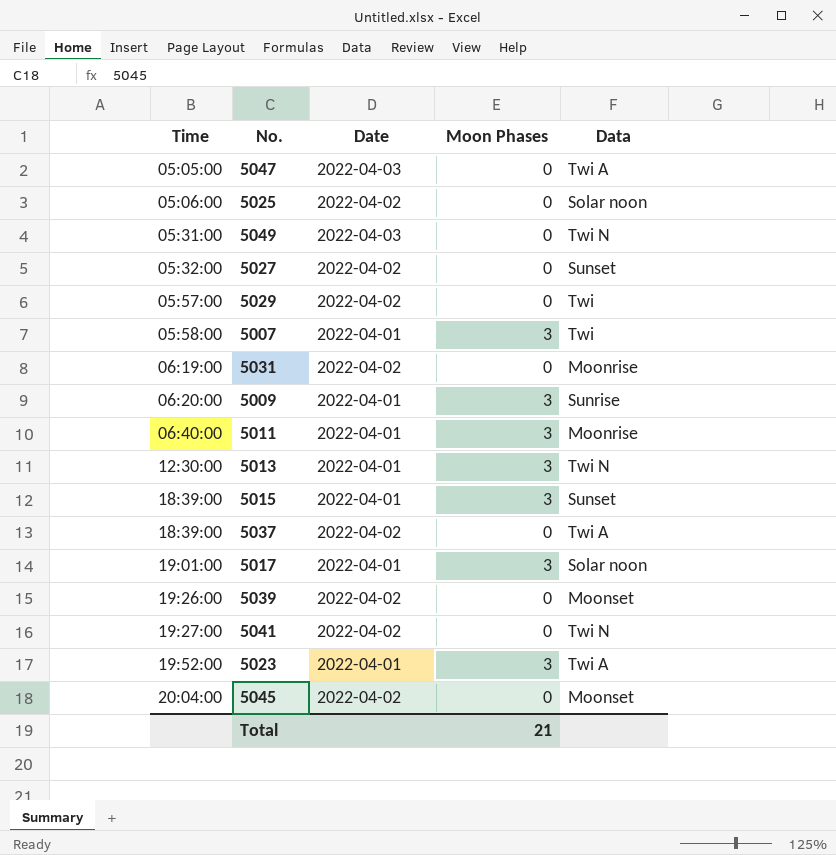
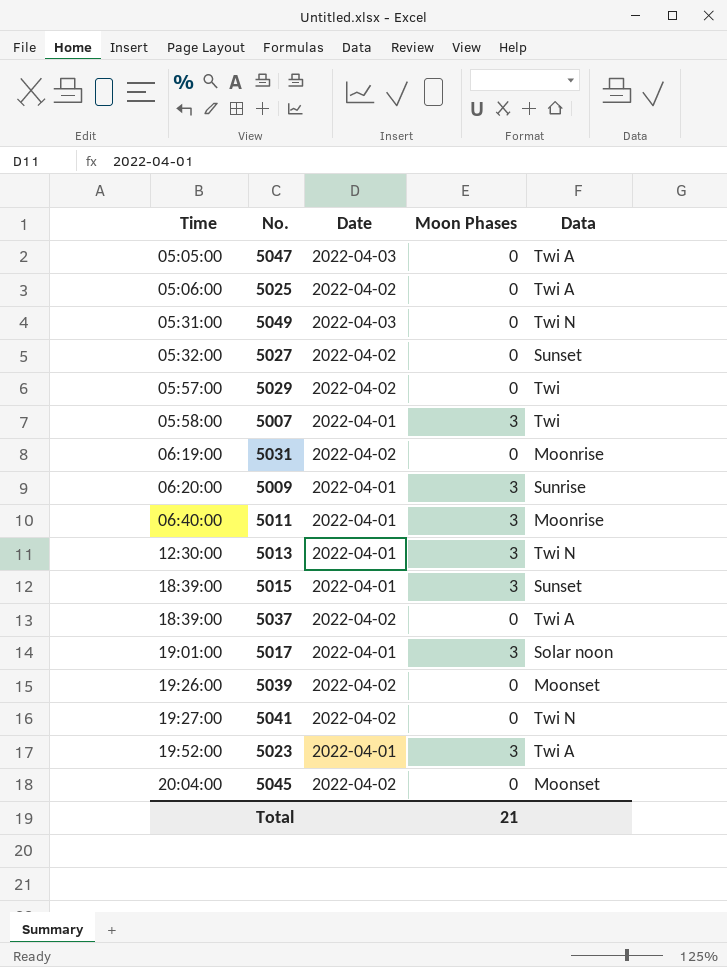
5025 | Data: Solar noon -> Twi A

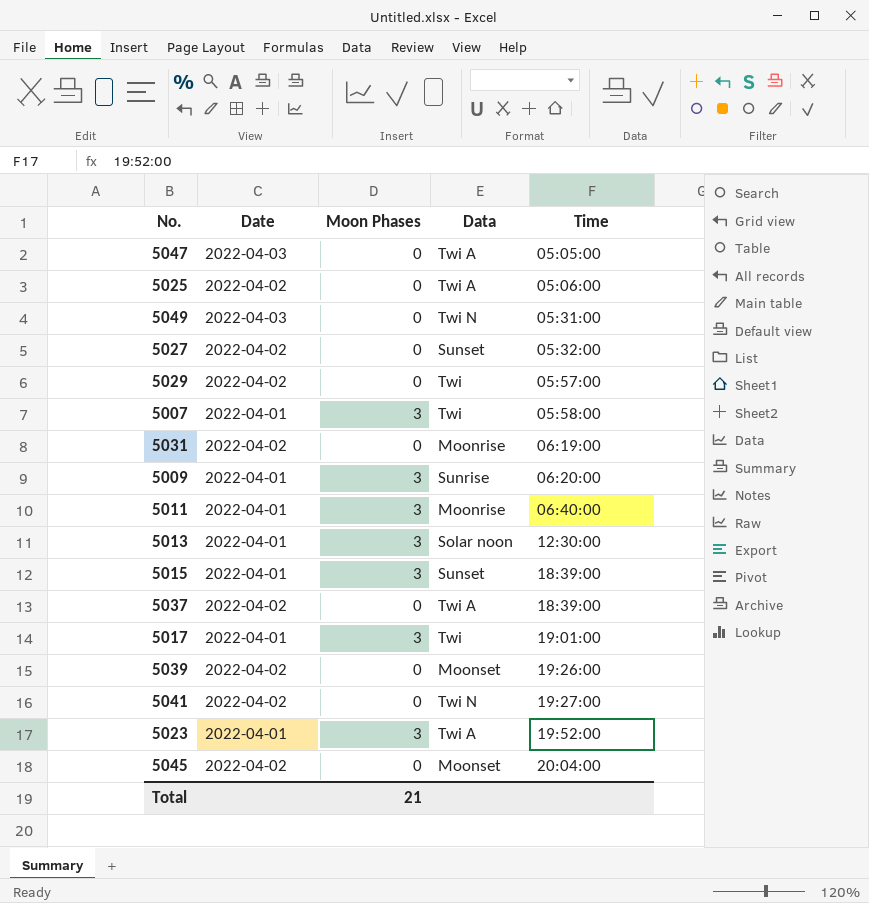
column Time | position: 1 -> 5
5013 | Data: Twi N -> Solar noon
5017 | Data: Solar noon -> Twi

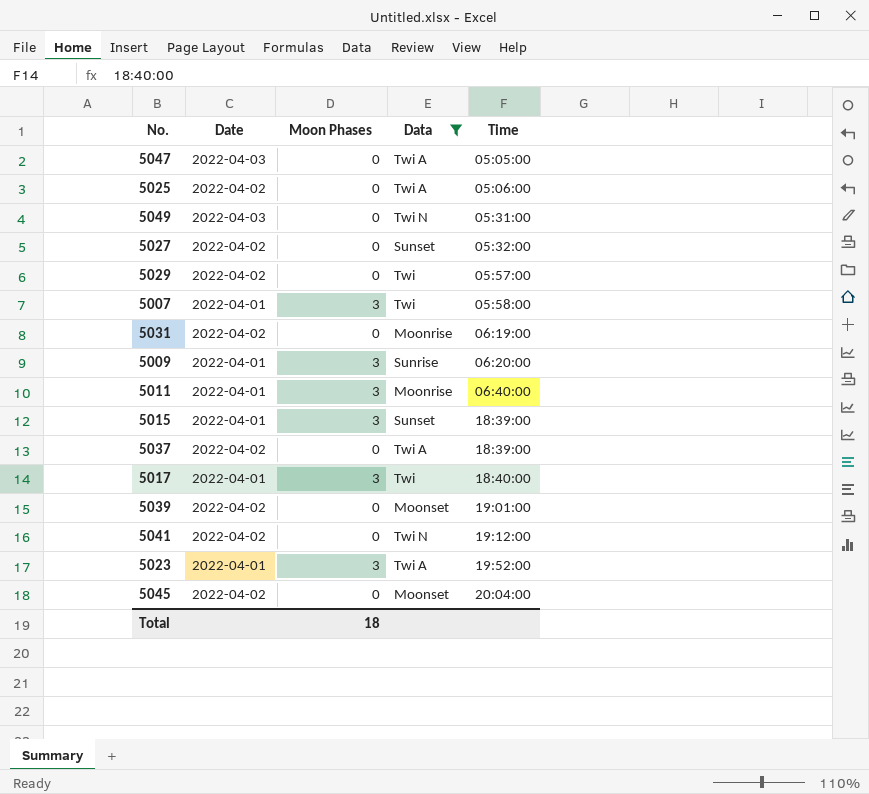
filter: none -> Data != Solar noon
5017 | Time: 19:01:00 -> 18:40:00
5039 | Time: 19:26:00 -> 19:01:00
5041 | Time: 19:27:00 -> 19:12:00
Total | Moon Phases: 21 -> 18

